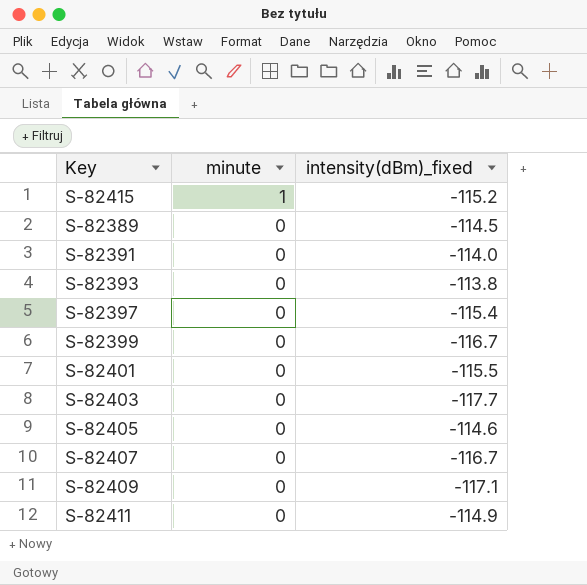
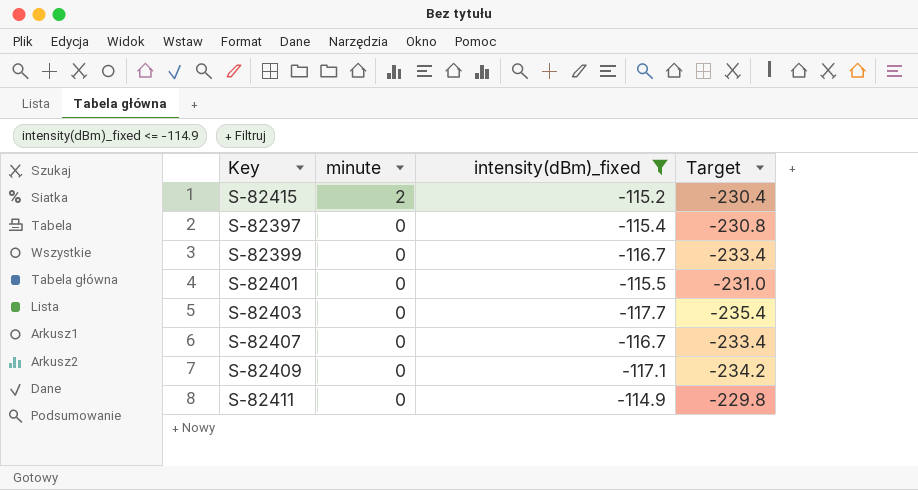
filter: none -> intensity(dBm)_fixed <= -114.9
column Target | formula: none -> [intensity(dBm)_fixed] * 2
S-82415 | minute: 1 -> 2

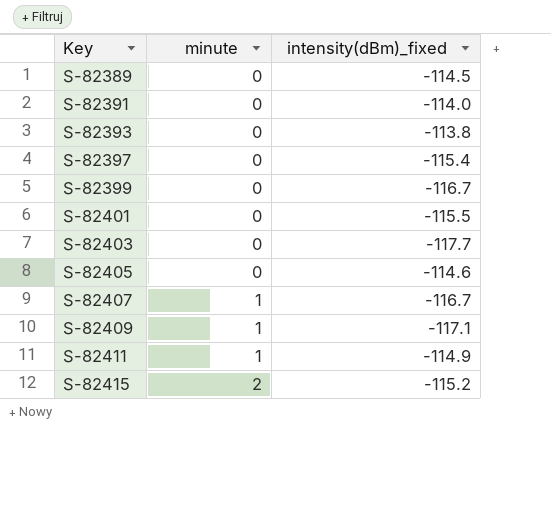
filter: intensity(dBm)_fixed <= -114.9 -> none
row order: minute descending -> Key ascending
column Target | formula: [intensity(dBm)_fixed] * 2 -> none
S-82407 | minute: 0 -> 1
S-82409 | minute: 0 -> 1
S-82411 | minute: 0 -> 1

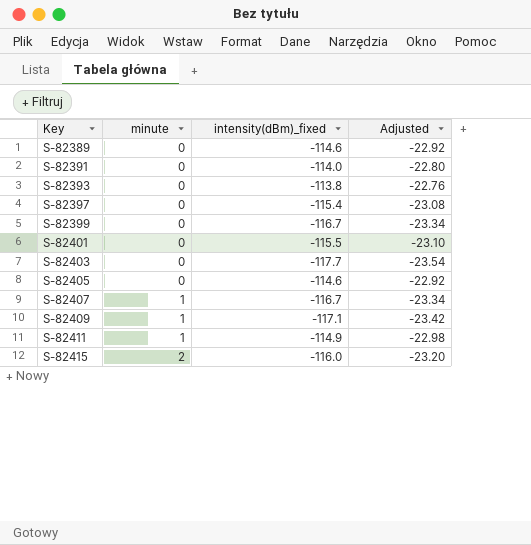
column Adjusted | formula: none -> [intensity(dBm)_fixed] * 0.2
S-82389 | intensity(dBm)_fixed: -114.5 -> -114.6
S-82415 | intensity(dBm)_fixed: -115.2 -> -116.0

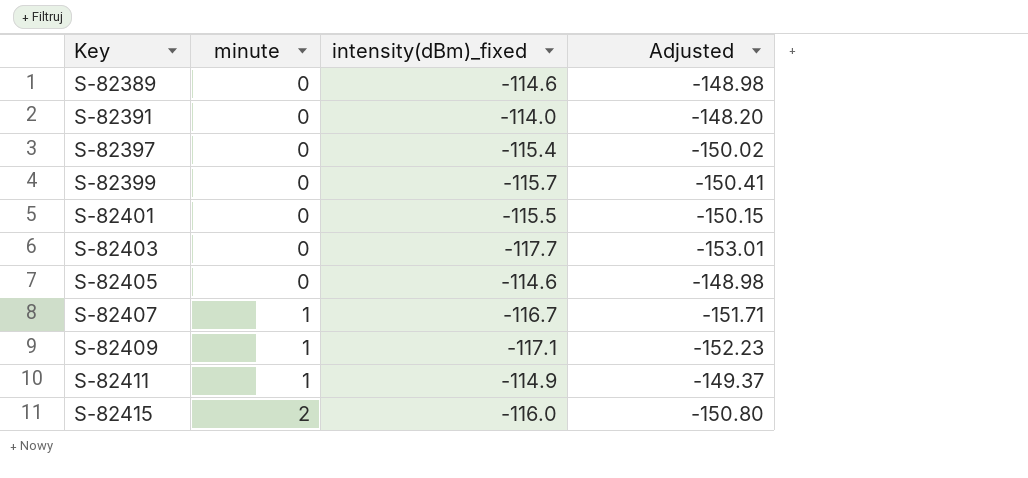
column Adjusted | formula: [intensity(dBm)_fixed] * 0.2 -> [intensity(dBm)_fixed] * 1.3
row S-82393: 0 | -113.8 | -22.76 -> none
S-82399 | intensity(dBm)_fixed: -116.7 -> -115.7

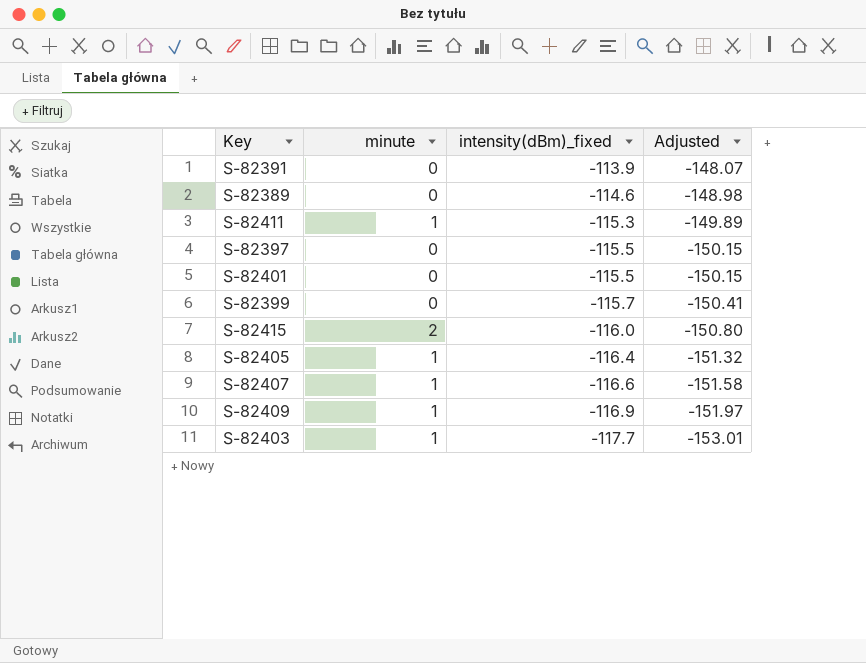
row order: Key ascending -> intensity(dBm)_fixed descending
S-82391 | intensity(dBm)_fixed: -114.0 -> -113.9
S-82391 | Adjusted: -148.20 -> -148.07
S-82411 | intensity(dBm)_fixed: -114.9 -> -115.3
S-82411 | Adjusted: -149.37 -> -149.89
S-82397 | intensity(dBm)_fixed: -115.4 -> -115.5
S-82397 | Adjusted: -150.02 -> -150.15
S-82405 | minute: 0 -> 1
S-82405 | intensity(dBm)_fixed: -114.6 -> -116.4
S-82405 | Adjusted: -148.98 -> -151.32
S-82407 | intensity(dBm)_fixed: -116.7 -> -116.6
S-82407 | Adjusted: -151.71 -> -151.58
S-82409 | intensity(dBm)_fixed: -117.1 -> -116.9
S-82409 | Adjusted: -152.23 -> -151.97
S-82403 | minute: 0 -> 1

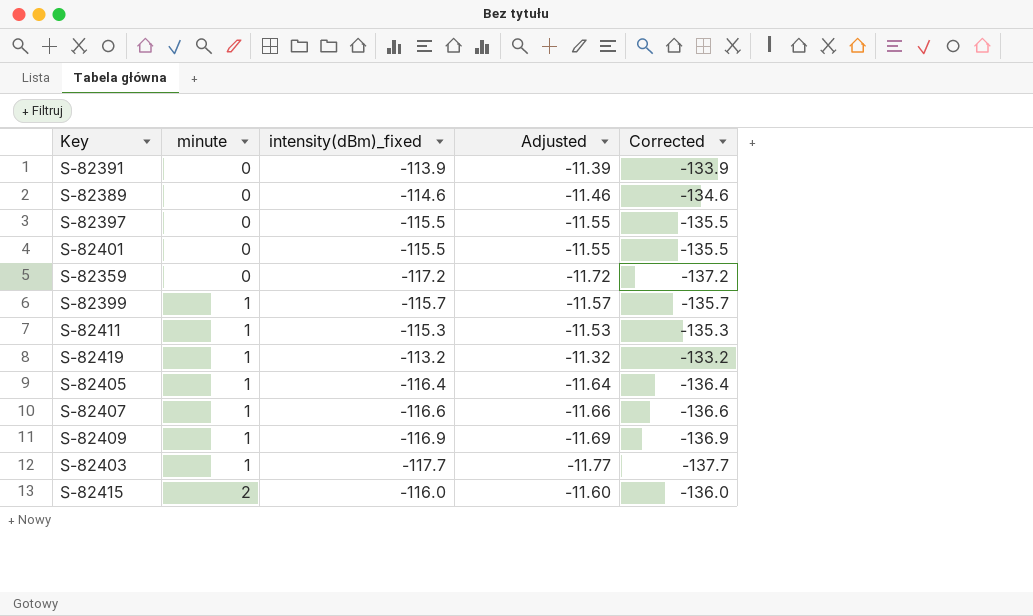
row order: intensity(dBm)_fixed descending -> minute ascending
column Adjusted | formula: [intensity(dBm)_fixed] * 1.3 -> [intensity(dBm)_fixed] * 0.1
column Corrected | formula: none -> [intensity(dBm)_fixed] - 20
row S-82359: none -> 0 | -117.2 | -11.72 | -137.2
S-82399 | minute: 0 -> 1
row S-82419: none -> 1 | -113.2 | -11.32 | -133.2

